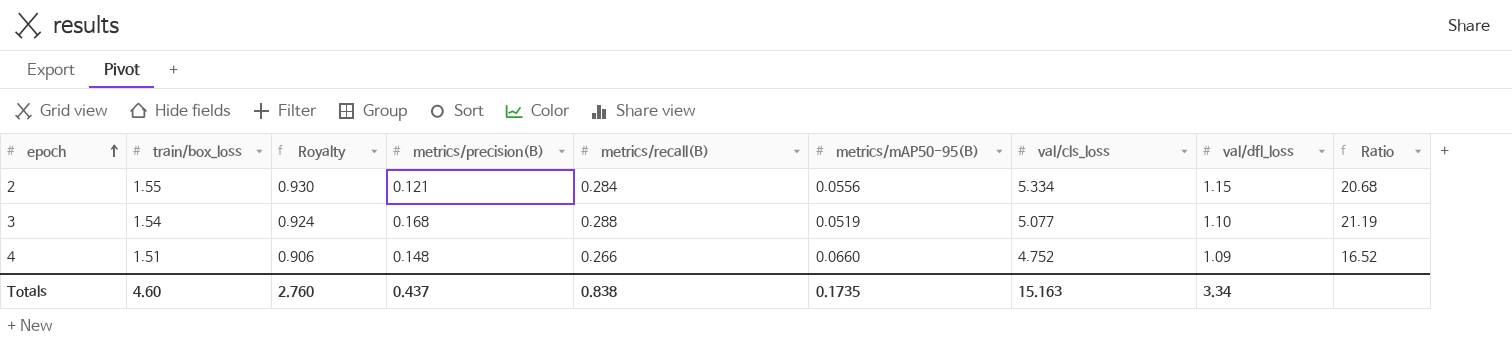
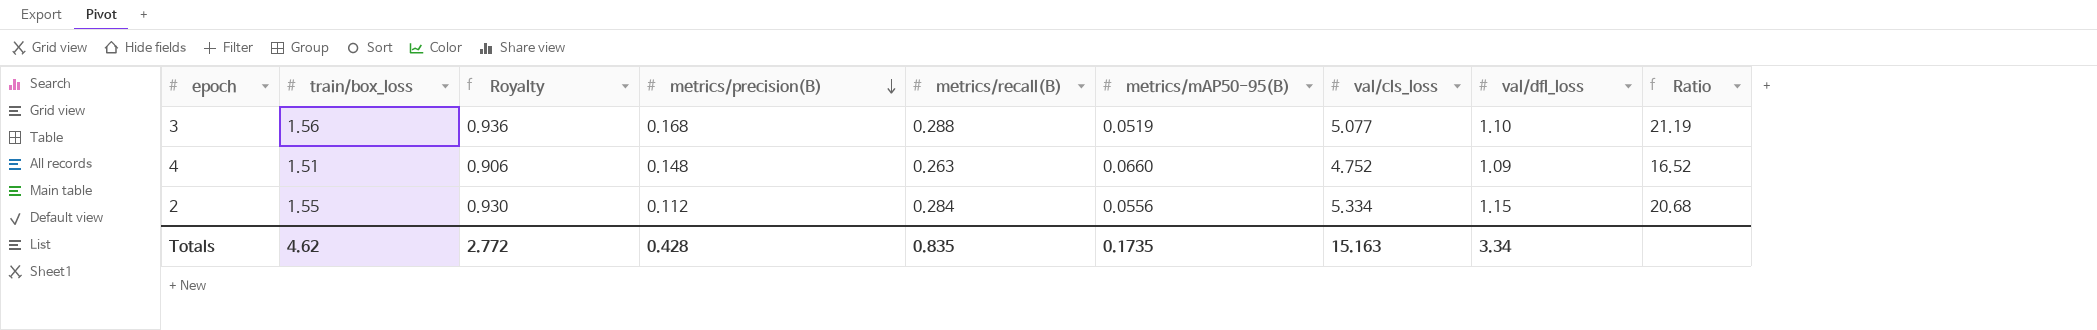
row order: epoch ascending -> metrics/precision(B) descending
3 | train/box_loss: 1.54 -> 1.56
3 | Royalty: 0.924 -> 0.936
4 | metrics/recall(B): 0.266 -> 0.263
2 | metrics/precision(B): 0.121 -> 0.112
Totals | train/box_loss: 4.60 -> 4.62
Totals | Royalty: 2.760 -> 2.772
Totals | metrics/precision(B): 0.437 -> 0.428
Totals | metrics/recall(B): 0.838 -> 0.835

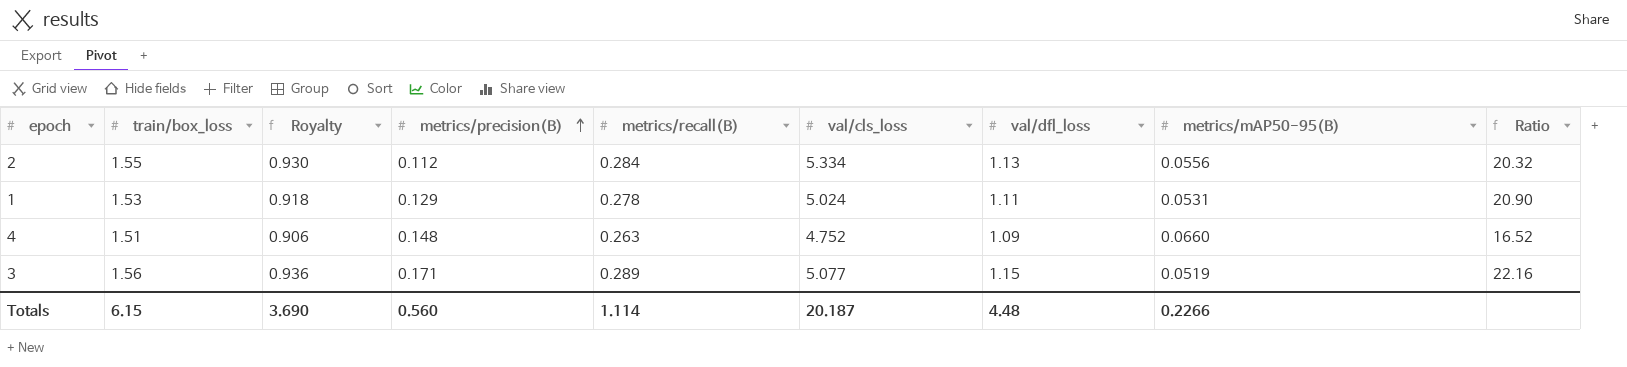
row order: metrics/precision(B) descending -> metrics/precision(B) ascending
column metrics/mAP50-95(B) | position: 6 -> 8
2 | val/dfl_loss: 1.15 -> 1.13
2 | Ratio: 20.68 -> 20.32
row 1: none -> 1.53 | 0.918 | 0.129 | 0.278 | 5.024 | 1.11 | 0.0531 | 20.90
3 | metrics/precision(B): 0.168 -> 0.171
3 | metrics/recall(B): 0.288 -> 0.289
3 | val/dfl_loss: 1.10 -> 1.15
3 | Ratio: 21.19 -> 22.16
Totals | train/box_loss: 4.62 -> 6.15
Totals | Royalty: 2.772 -> 3.690
Totals | metrics/precision(B): 0.428 -> 0.560
Totals | metrics/recall(B): 0.835 -> 1.114
Totals | val/cls_loss: 15.163 -> 20.187
Totals | val/dfl_loss: 3.34 -> 4.48
Totals | metrics/mAP50-95(B): 0.1735 -> 0.2266

